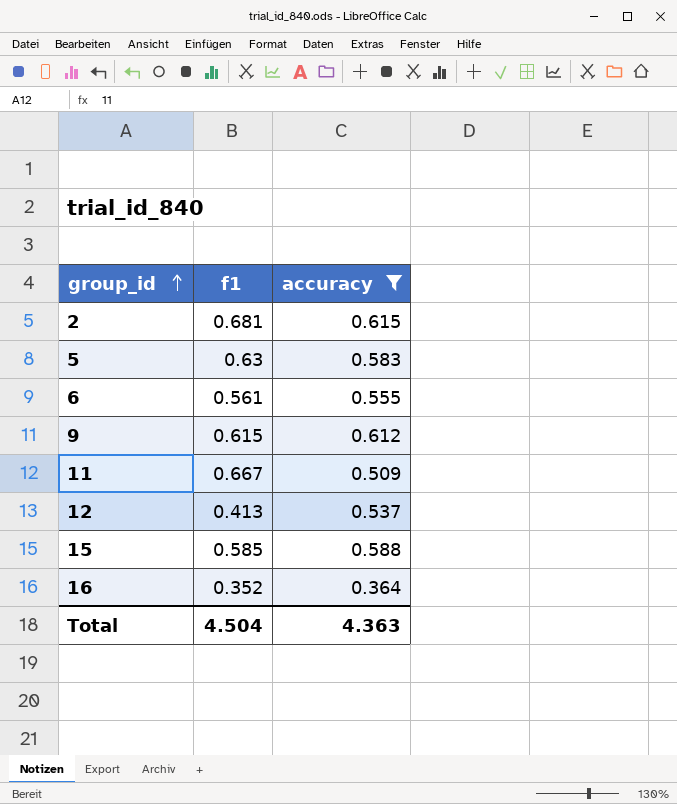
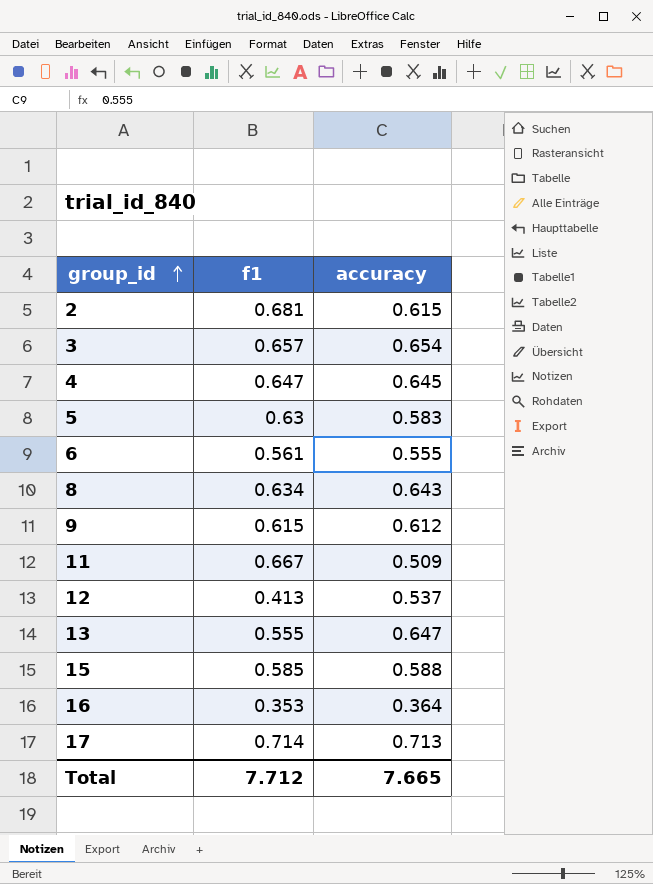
filter: accuracy <= 0.615 -> none
16 | f1: 0.352 -> 0.353
Total | f1: 4.504 -> 7.712
Total | accuracy: 4.363 -> 7.665

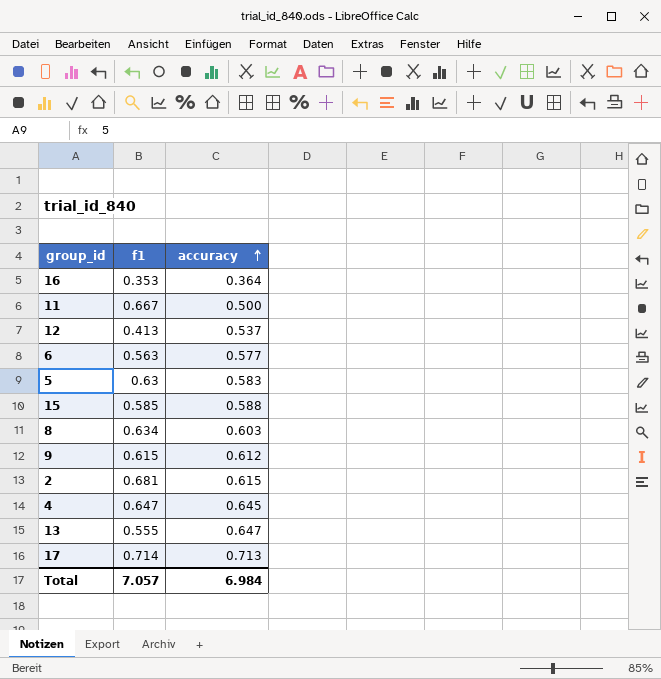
row order: group_id ascending -> accuracy ascending
row 3: 0.657 | 0.654 -> none
11 | accuracy: 0.509 -> 0.500
6 | f1: 0.561 -> 0.563
6 | accuracy: 0.555 -> 0.577
8 | accuracy: 0.643 -> 0.603
Total | f1: 7.712 -> 7.057
Total | accuracy: 7.665 -> 6.984

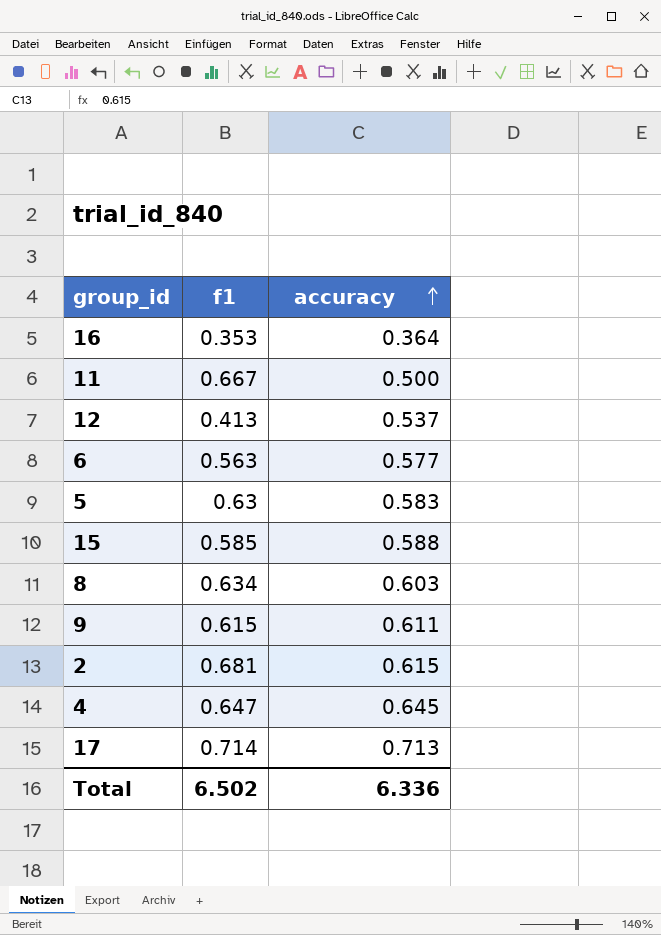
row 13: 0.555 | 0.647 -> none
9 | accuracy: 0.612 -> 0.611
Total | f1: 7.057 -> 6.502
Total | accuracy: 6.984 -> 6.336

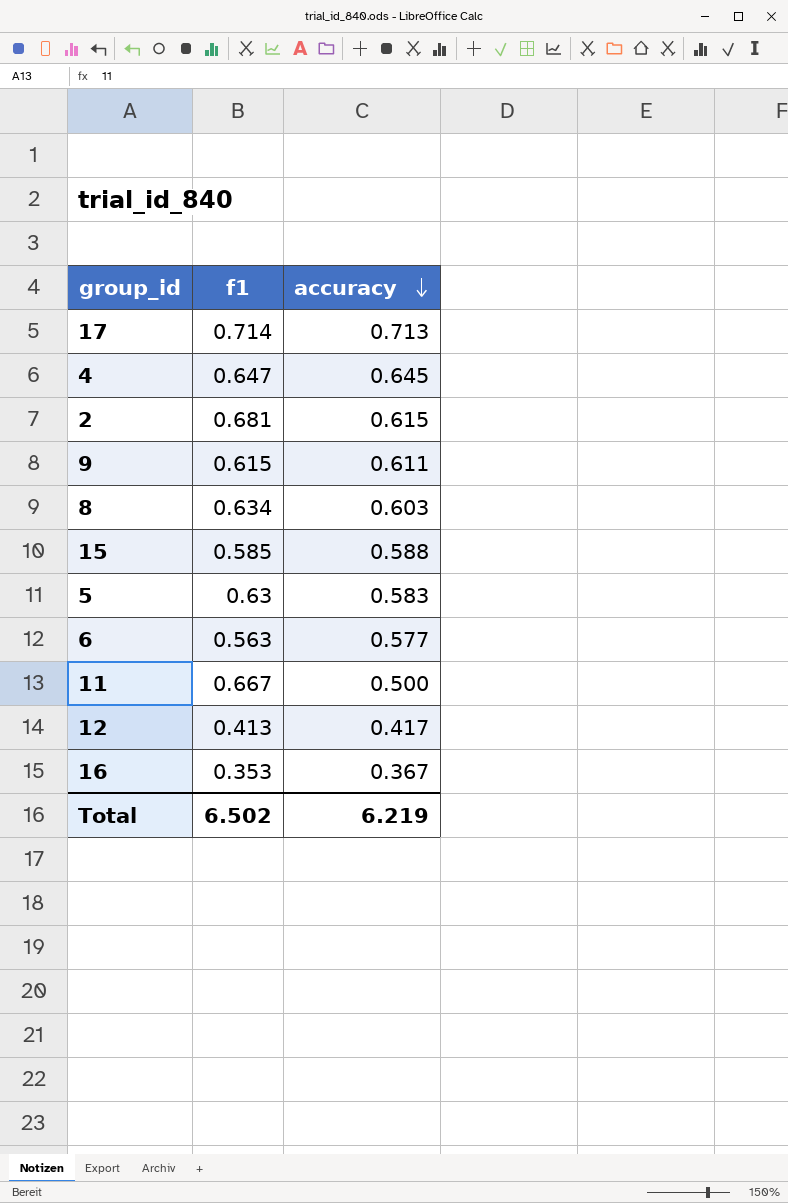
row order: accuracy ascending -> accuracy descending
12 | accuracy: 0.537 -> 0.417
16 | accuracy: 0.364 -> 0.367
Total | accuracy: 6.336 -> 6.219

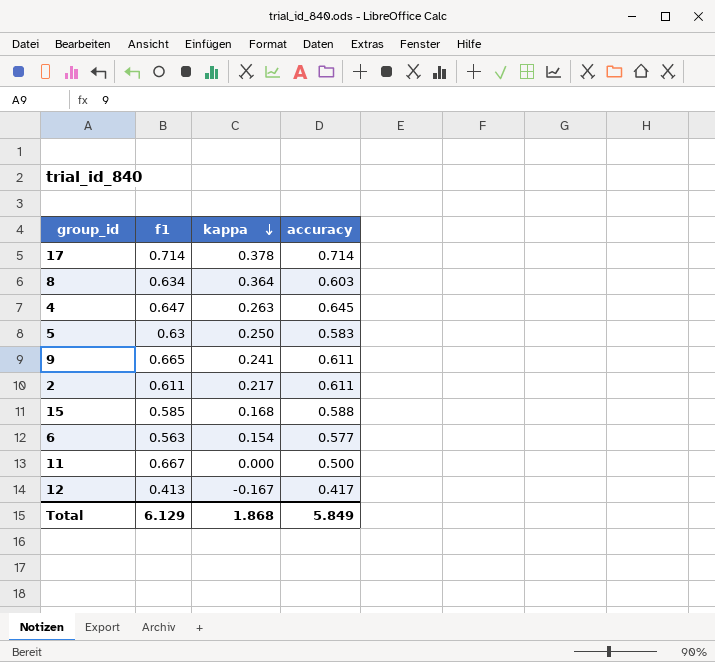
row order: accuracy descending -> kappa descending
column kappa | position: none -> 3
row 16: 0.353 | 0.367 -> none
17 | accuracy: 0.713 -> 0.714
9 | f1: 0.615 -> 0.665
2 | f1: 0.681 -> 0.611
2 | accuracy: 0.615 -> 0.611
Total | f1: 6.502 -> 6.129
Total | accuracy: 6.219 -> 5.849

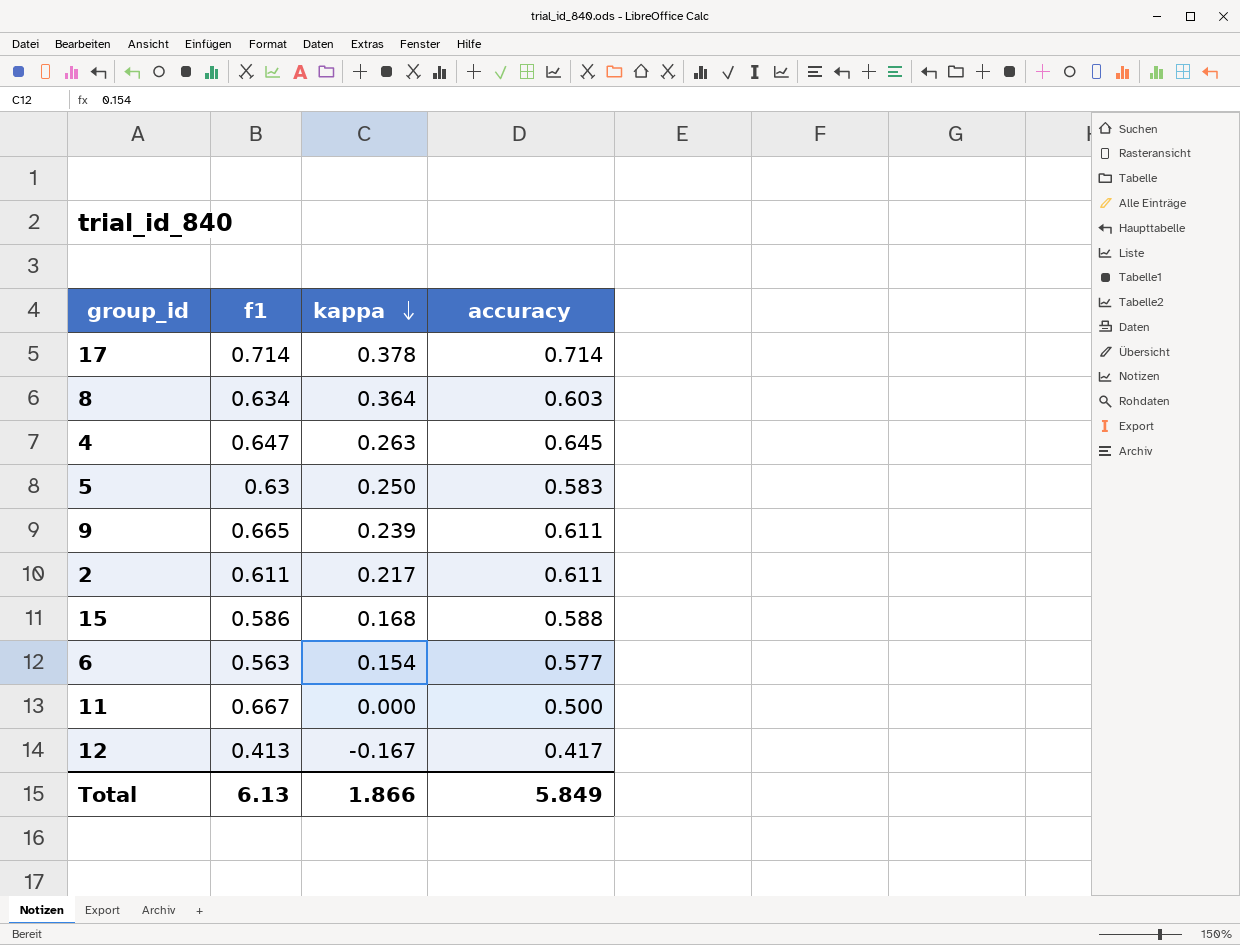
9 | kappa: 0.241 -> 0.239
15 | f1: 0.585 -> 0.586
Total | f1: 6.129 -> 6.13
Total | kappa: 1.868 -> 1.866

